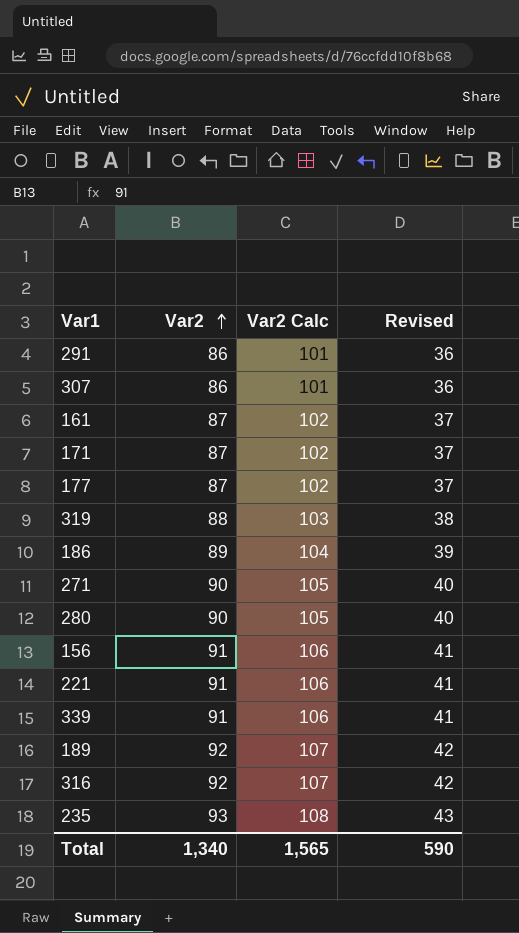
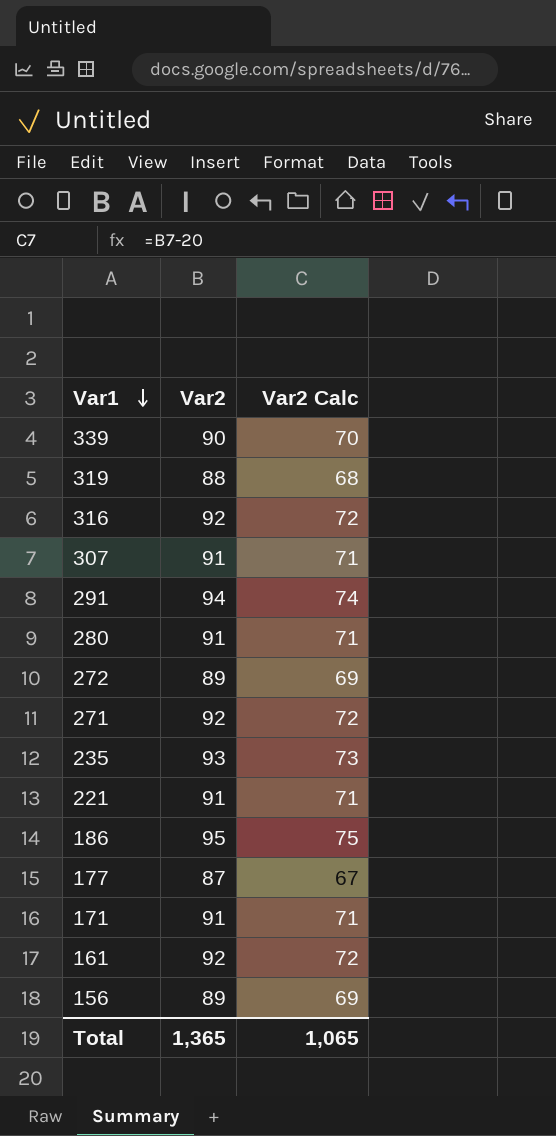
row order: Var2 ascending -> Var1 descending
column Revised | formula: [Var2] - 50 -> none
column Var2 Calc | formula: [Var2] + 15 -> [Var2] - 20
row 189: 92 | 107 | 42 -> none
339 | Var2: 91 -> 90
307 | Var2: 86 -> 91
291 | Var2: 86 -> 94
280 | Var2: 90 -> 91
row 272: none -> 89 | 69
271 | Var2: 90 -> 92
186 | Var2: 89 -> 95
171 | Var2: 87 -> 91
161 | Var2: 87 -> 92
156 | Var2: 91 -> 89
Total | Var2: 1,340 -> 1,365
Total | Var2 Calc: 1,565 -> 1,065

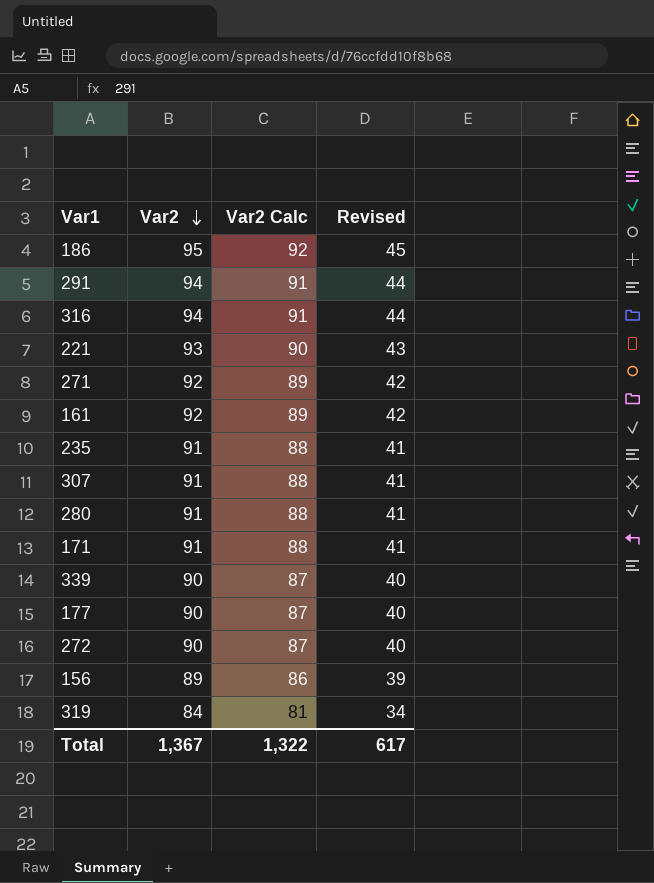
row order: Var1 descending -> Var2 descending
column Var2 Calc | formula: [Var2] - 20 -> [Var2] - 3
column Revised | formula: none -> [Var2] - 50
316 | Var2: 92 -> 94
221 | Var2: 91 -> 93
235 | Var2: 93 -> 91
177 | Var2: 87 -> 90
272 | Var2: 89 -> 90
319 | Var2: 88 -> 84
Total | Var2: 1,365 -> 1,367
Total | Var2 Calc: 1,065 -> 1,322

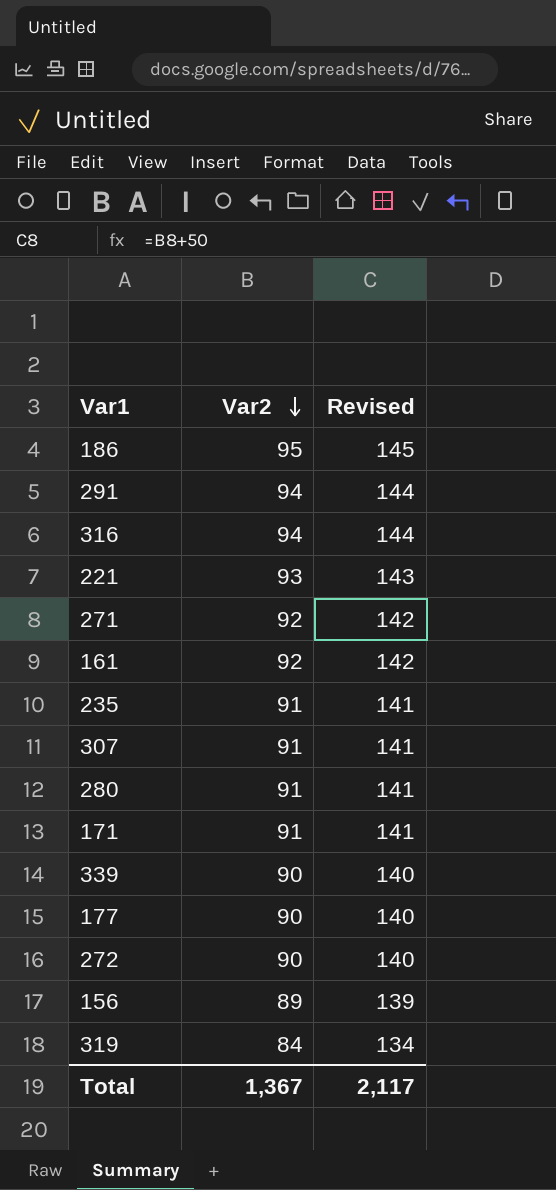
column Var2 Calc | formula: [Var2] - 3 -> none
column Revised | formula: [Var2] - 50 -> [Var2] + 50
Total | Revised: 617 -> 2,117

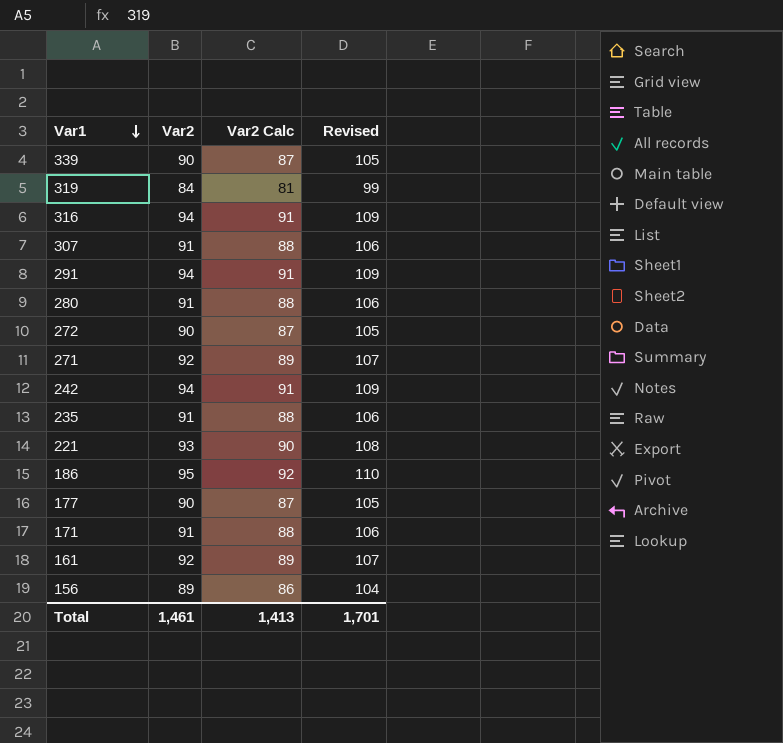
row order: Var2 descending -> Var1 descending
column Var2 Calc | formula: none -> [Var2] - 3
column Revised | formula: [Var2] + 50 -> [Var2] + 15
row 242: none -> 94 | 91 | 109
Total | Var2: 1,367 -> 1,461
Total | Revised: 2,117 -> 1,701

